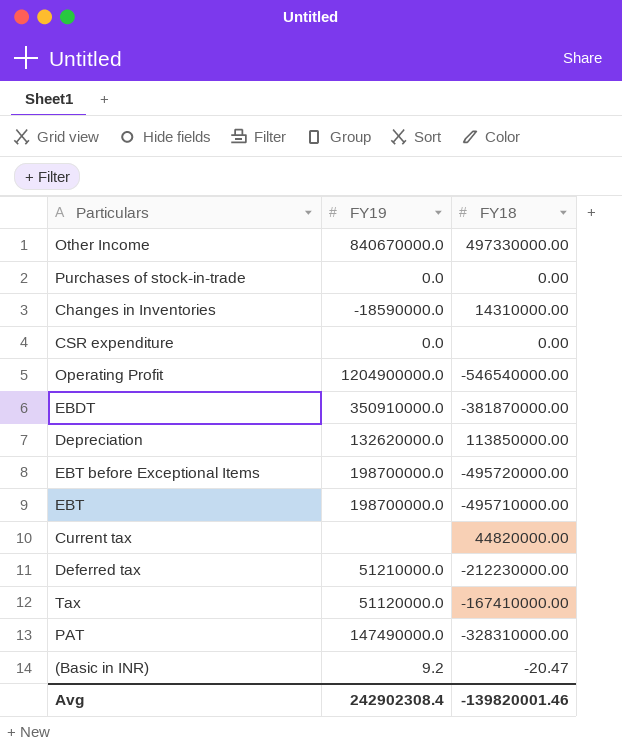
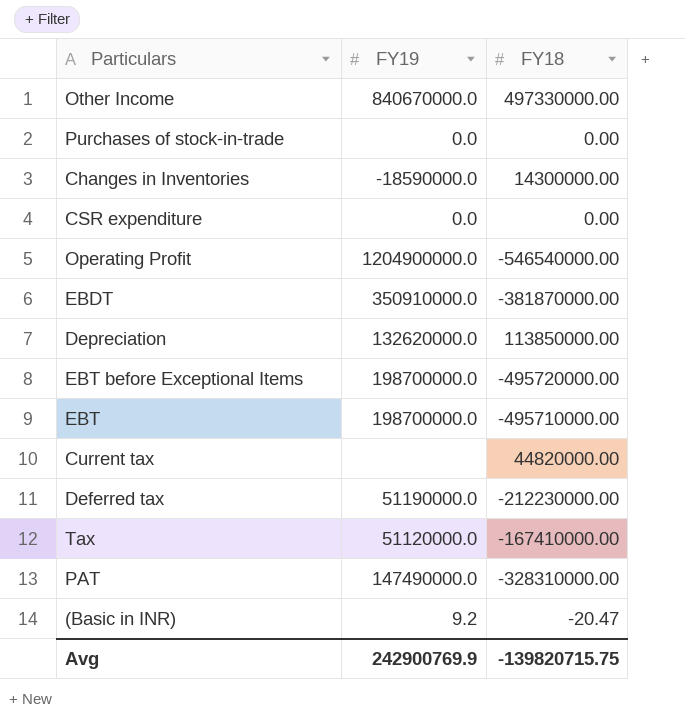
Changes in Inventories | FY18: 14310000.00 -> 14300000.00
Deferred tax | FY19: 51210000.0 -> 51190000.0
Avg | FY19: 242902308.4 -> 242900769.9
Avg | FY18: -139820001.46 -> -139820715.75

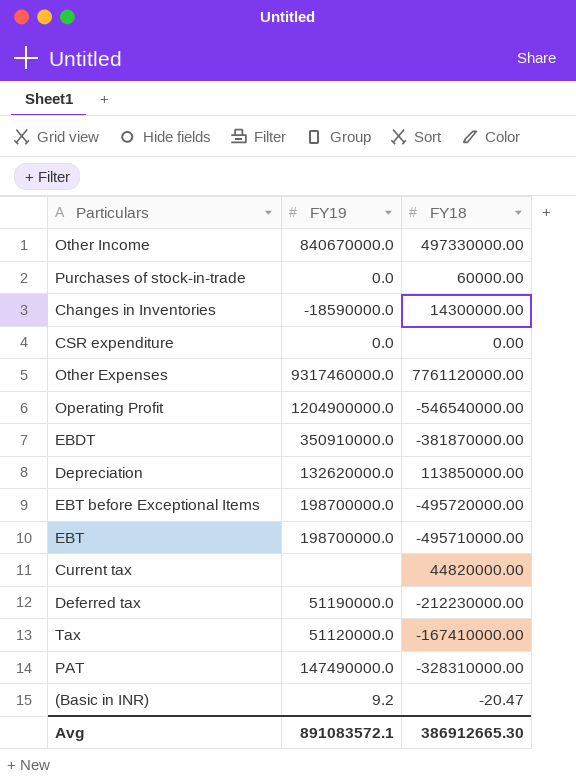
Purchases of stock-in-trade | FY18: 0.00 -> 60000.00
row Other Expenses: none -> 9317460000.0 | 7761120000.00
Avg | FY19: 242900769.9 -> 891083572.1
Avg | FY18: -139820715.75 -> 386912665.30

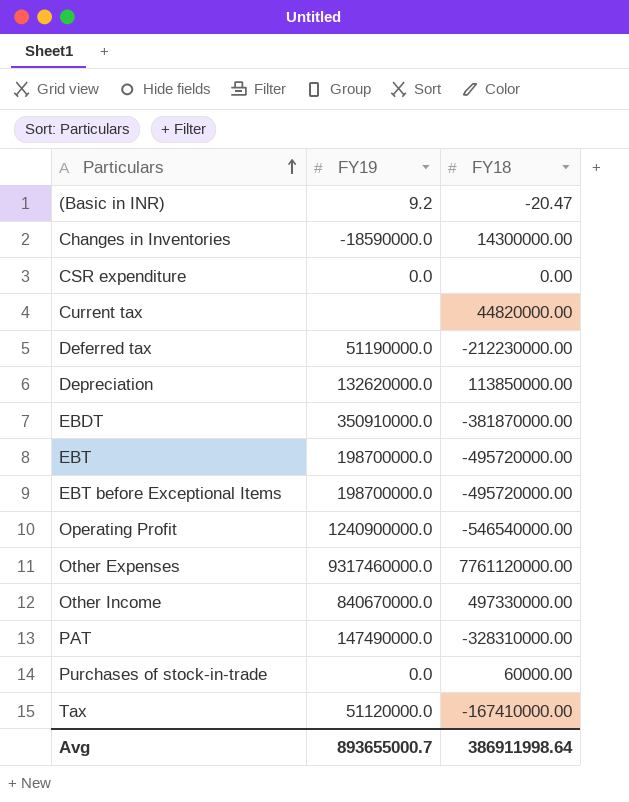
row order: none -> Particulars ascending
EBT | FY18: -495710000.00 -> -495720000.00
Operating Profit | FY19: 1204900000.0 -> 1240900000.0
Avg | FY19: 891083572.1 -> 893655000.7
Avg | FY18: 386912665.30 -> 386911998.64

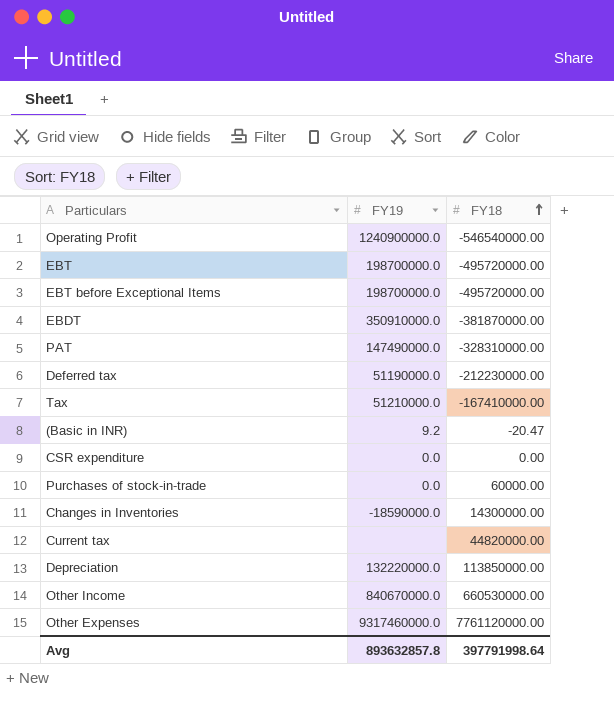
row order: Particulars ascending -> FY18 ascending
Tax | FY19: 51120000.0 -> 51210000.0
Depreciation | FY19: 132620000.0 -> 132220000.0
Other Income | FY18: 497330000.00 -> 660530000.00
Avg | FY19: 893655000.7 -> 893632857.8
Avg | FY18: 386911998.64 -> 397791998.64

